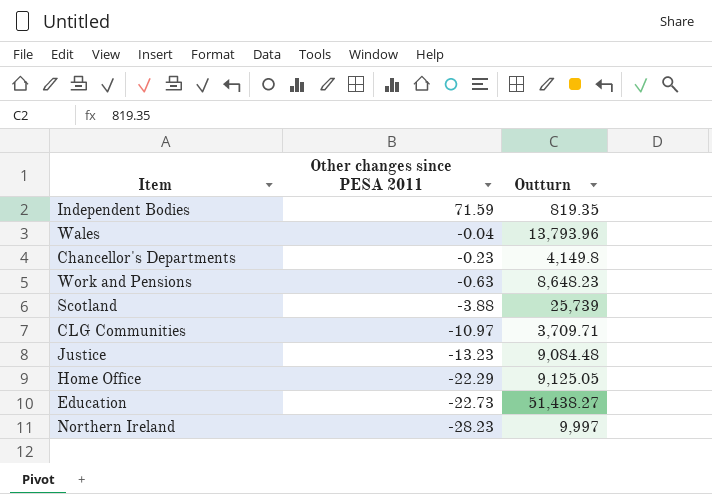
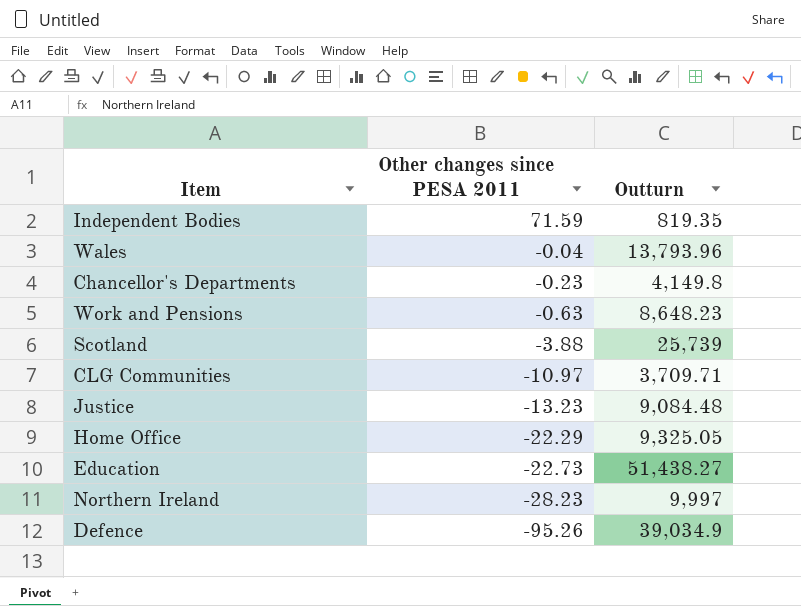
Home Office | Outturn: 9,125.05 -> 9,325.05
row Defence: none -> -95.26 | 39,034.9

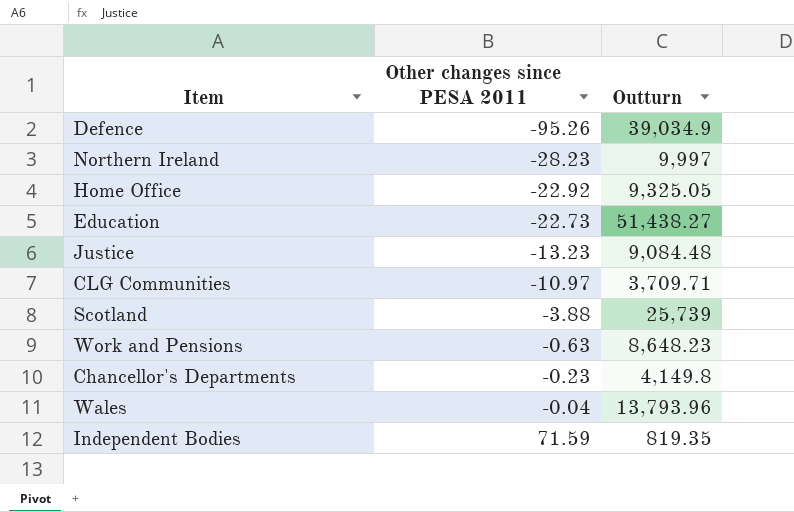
row order: Other changes since PESA 2011 descending -> Other changes since PESA 2011 ascending
Home Office | Other changes since PESA 2011: -22.29 -> -22.92

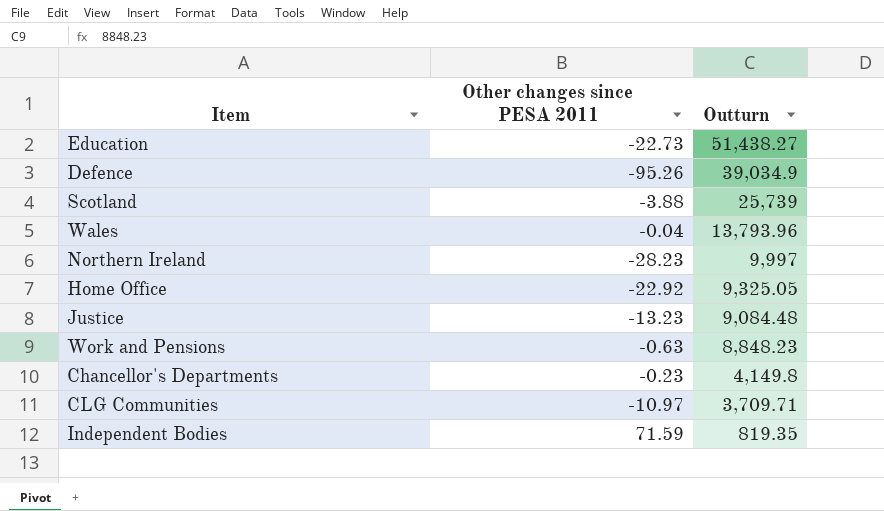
row order: Other changes since PESA 2011 ascending -> Outturn descending
Work and Pensions | Outturn: 8,648.23 -> 8,848.23

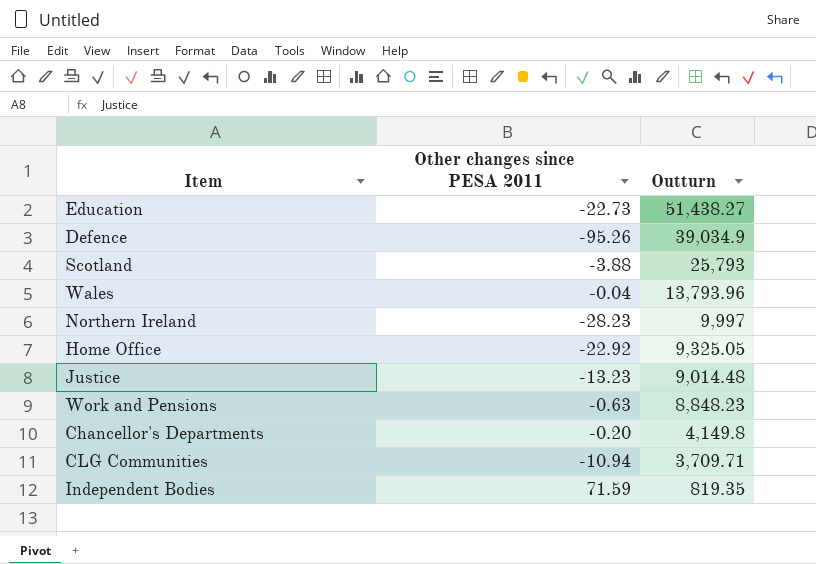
Scotland | Outturn: 25,739 -> 25,793
Justice | Outturn: 9,084.48 -> 9,014.48
Chancellor's Departments | Other changes since PESA 2011: -0.23 -> -0.20
CLG Communities | Other changes since PESA 2011: -10.97 -> -10.94

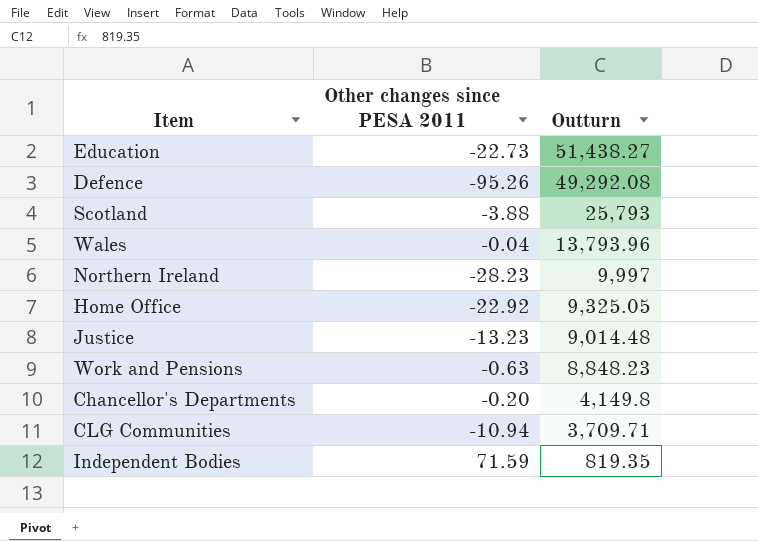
Defence | Outturn: 39,034.9 -> 49,292.08

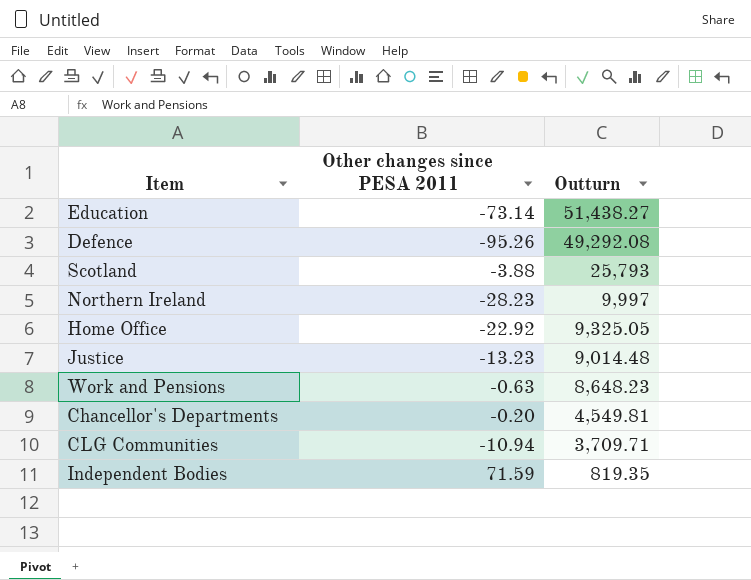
row Wales: -0.04 | 13,793.96 -> none
Education | Other changes since PESA 2011: -22.73 -> -73.14
Work and Pensions | Outturn: 8,848.23 -> 8,648.23
Chancellor's Departments | Outturn: 4,149.8 -> 4,549.81

